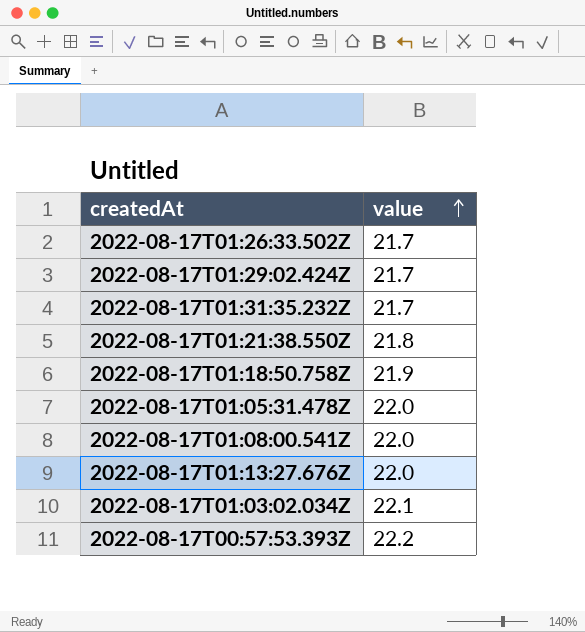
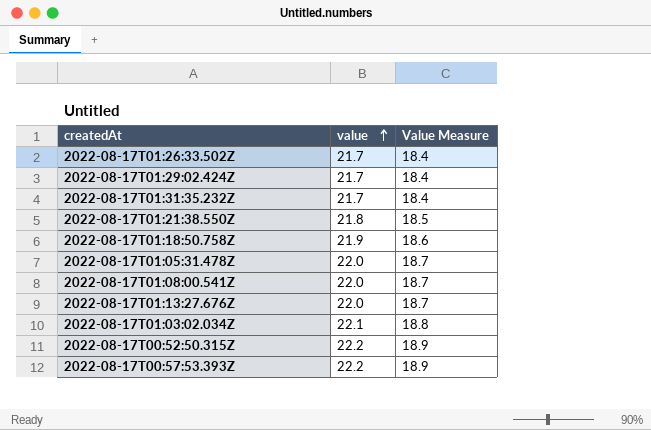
column Value Measure | formula: none -> [value] * 0.85
row 2022-08-17T00:52:50.315Z: none -> 22.2 | 18.9

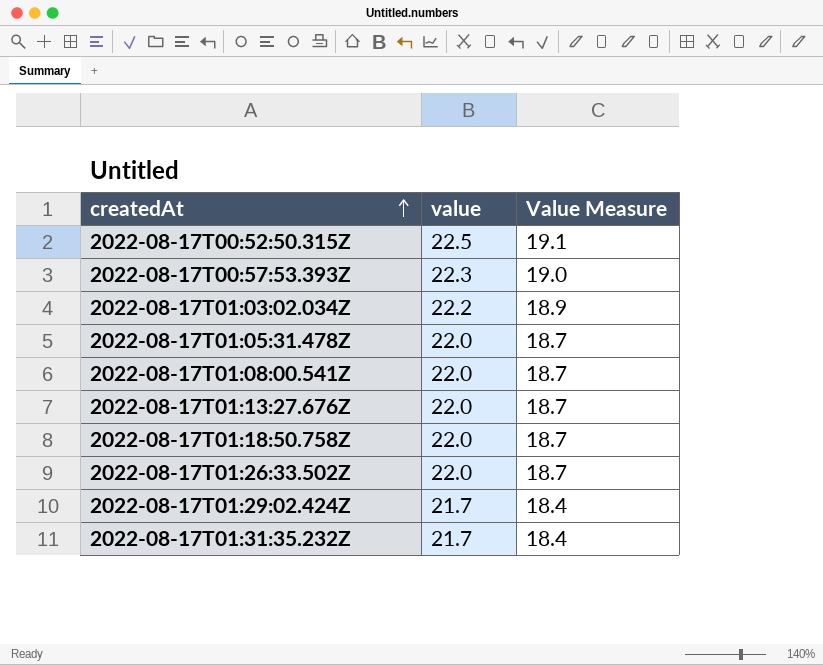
row order: value ascending -> createdAt ascending
row 2022-08-17T01:21:38.550Z: 21.8 | 18.5 -> none
2022-08-17T00:52:50.315Z | value: 22.2 -> 22.5
2022-08-17T00:52:50.315Z | Value Measure: 18.9 -> 19.1
2022-08-17T00:57:53.393Z | value: 22.2 -> 22.3
2022-08-17T00:57:53.393Z | Value Measure: 18.9 -> 19.0
2022-08-17T01:03:02.034Z | value: 22.1 -> 22.2
2022-08-17T01:03:02.034Z | Value Measure: 18.8 -> 18.9
2022-08-17T01:18:50.758Z | value: 21.9 -> 22.0
2022-08-17T01:18:50.758Z | Value Measure: 18.6 -> 18.7
2022-08-17T01:26:33.502Z | value: 21.7 -> 22.0
2022-08-17T01:26:33.502Z | Value Measure: 18.4 -> 18.7

